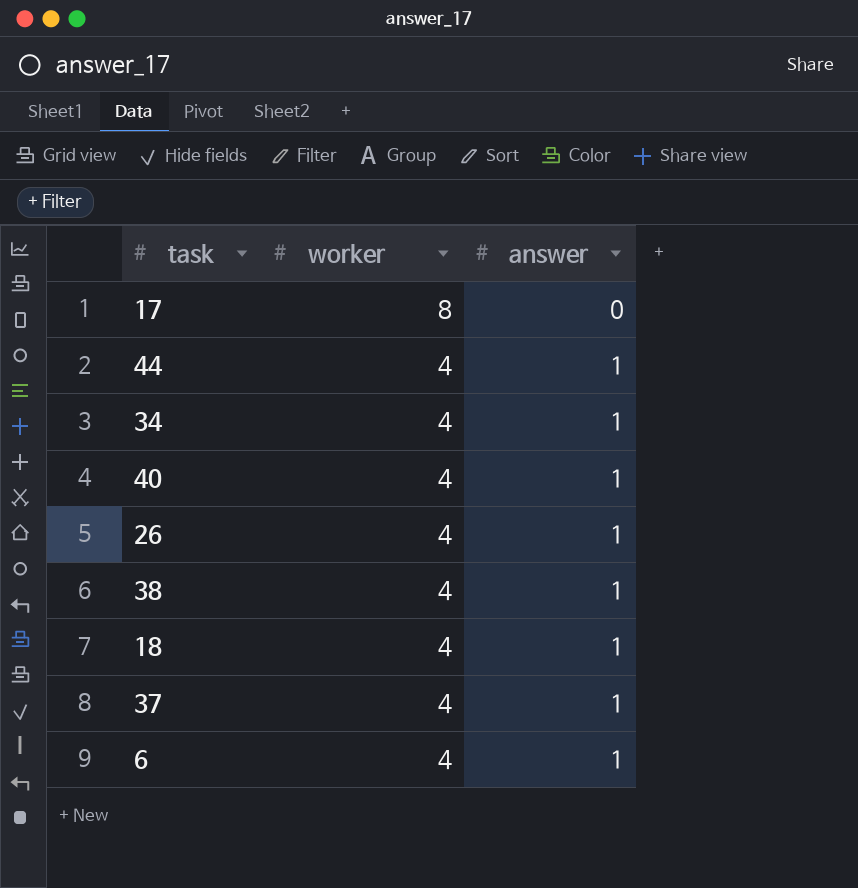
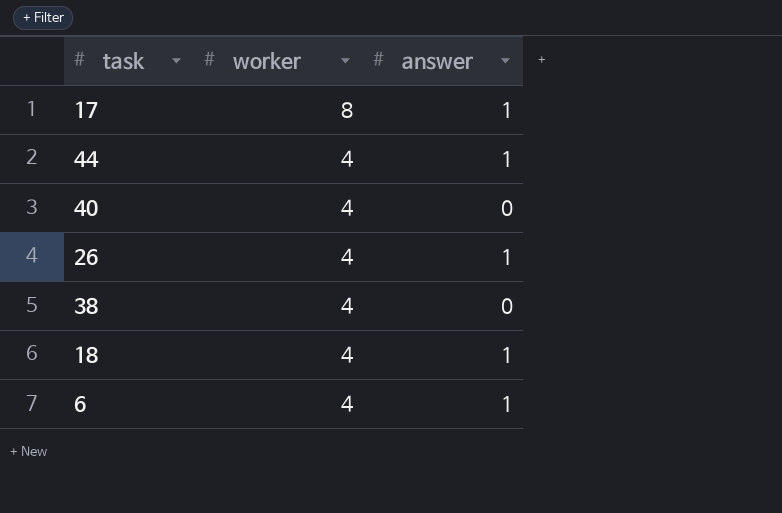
row 34: 4 | 1 -> none
row 37: 4 | 1 -> none
17 | answer: 0 -> 1
40 | answer: 1 -> 0
38 | answer: 1 -> 0

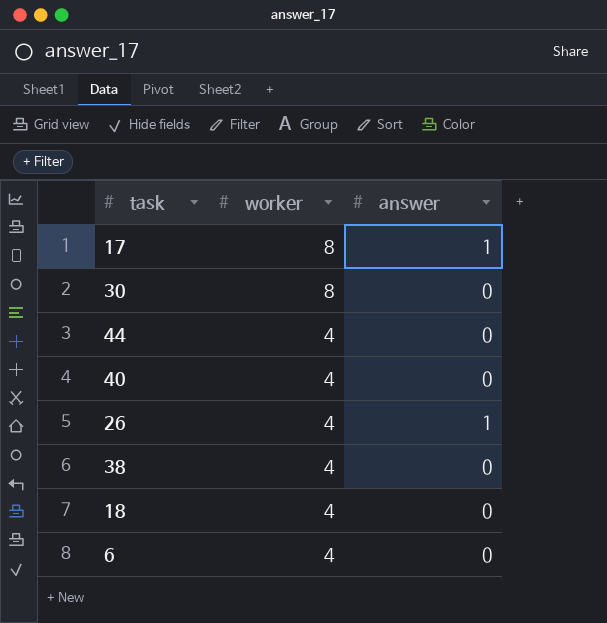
row 30: none -> 8 | 0
44 | answer: 1 -> 0
18 | answer: 1 -> 0
6 | answer: 1 -> 0

